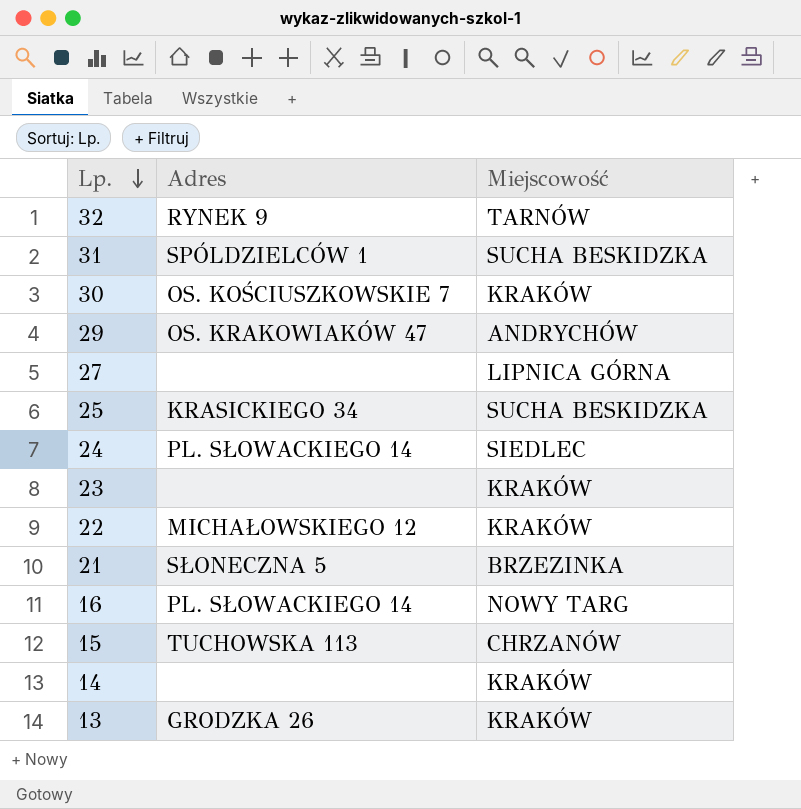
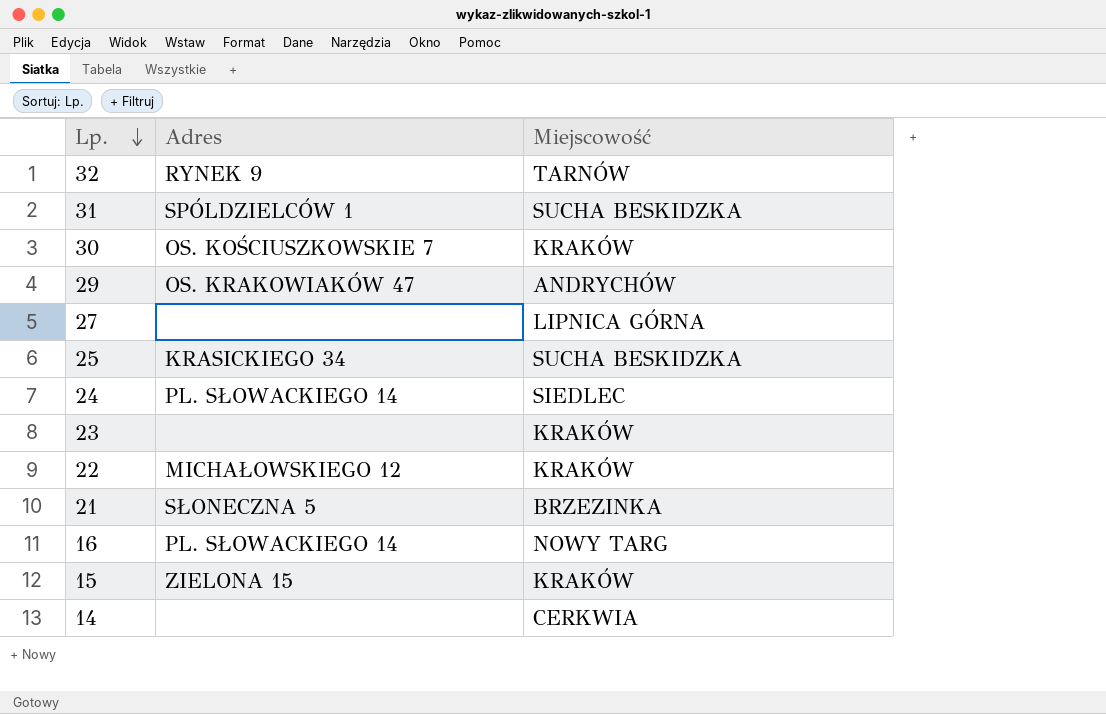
row 13: GRODZKA 26 | KRAKÓW -> none
15 | Adres: TUCHOWSKA 113 -> ZIELONA 15
15 | Miejscowość: CHRZANÓW -> KRAKÓW
14 | Miejscowość: KRAKÓW -> CERKWIA

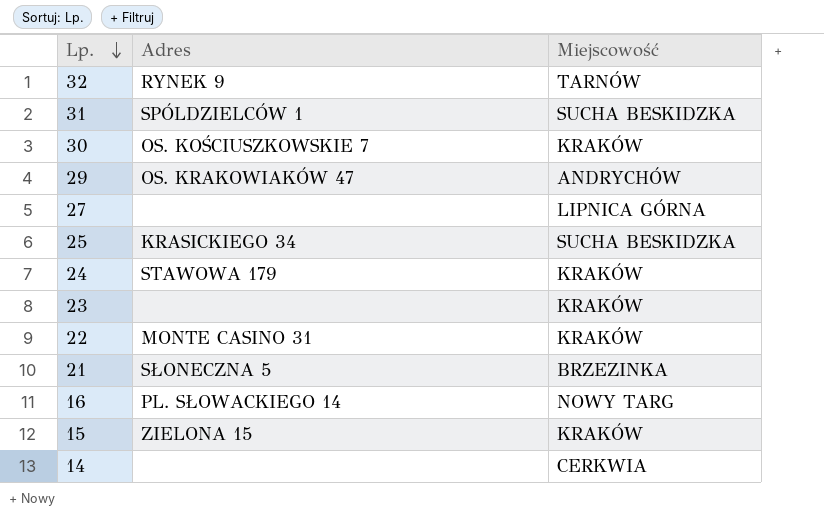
24 | Adres: PL. SŁOWACKIEGO 14 -> STAWOWA 179
24 | Miejscowość: SIEDLEC -> KRAKÓW
22 | Adres: MICHAŁOWSKIEGO 12 -> MONTE CASINO 31

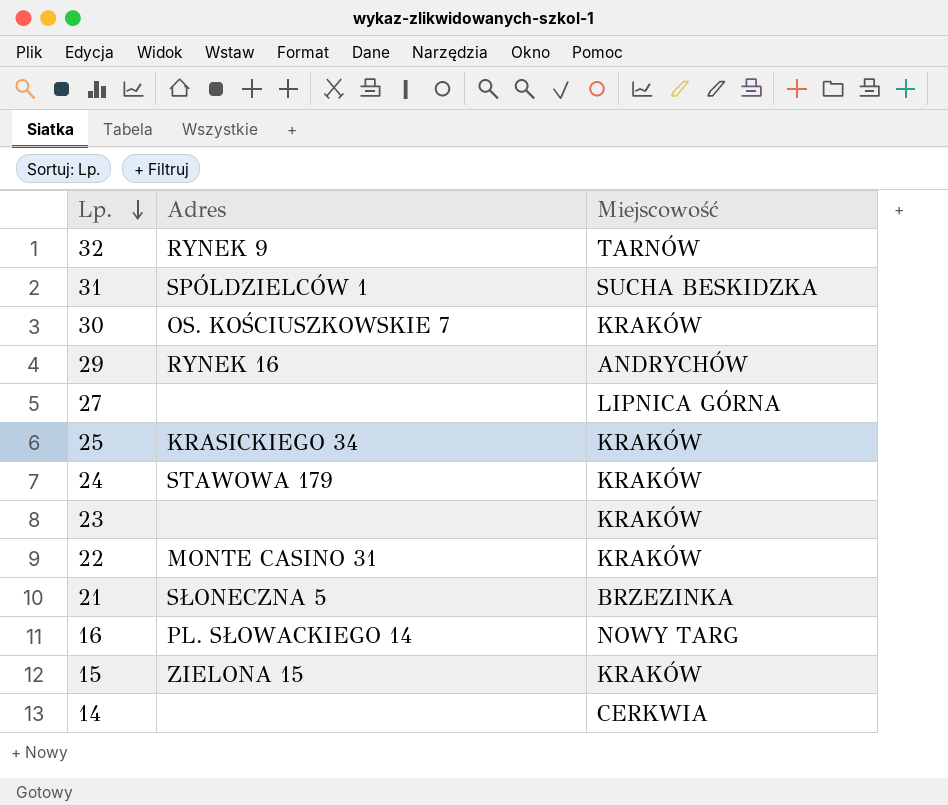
29 | Adres: OS. KRAKOWIAKÓW 47 -> RYNEK 16
25 | Miejscowość: SUCHA BESKIDZKA -> KRAKÓW

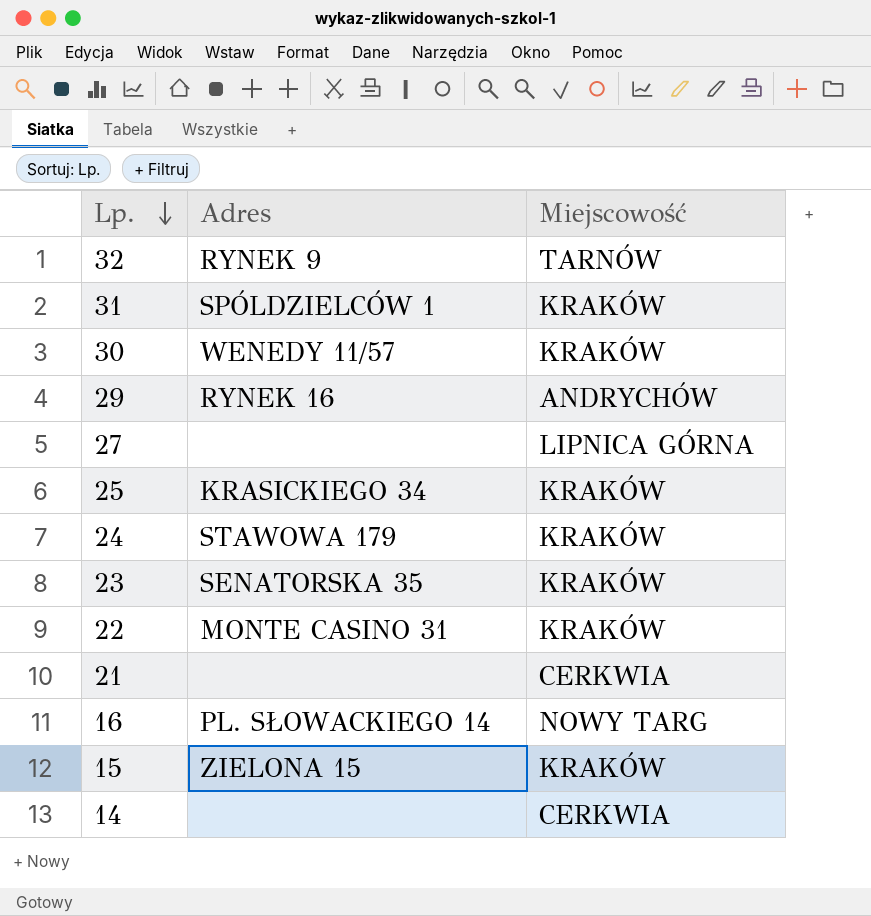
31 | Miejscowość: SUCHA BESKIDZKA -> KRAKÓW
30 | Adres: OS. KOŚCIUSZKOWSKIE 7 -> WENEDY 11/57
23 | Adres: none -> SENATORSKA 35
21 | Adres: SŁONECZNA 5 -> none
21 | Miejscowość: BRZEZINKA -> CERKWIA

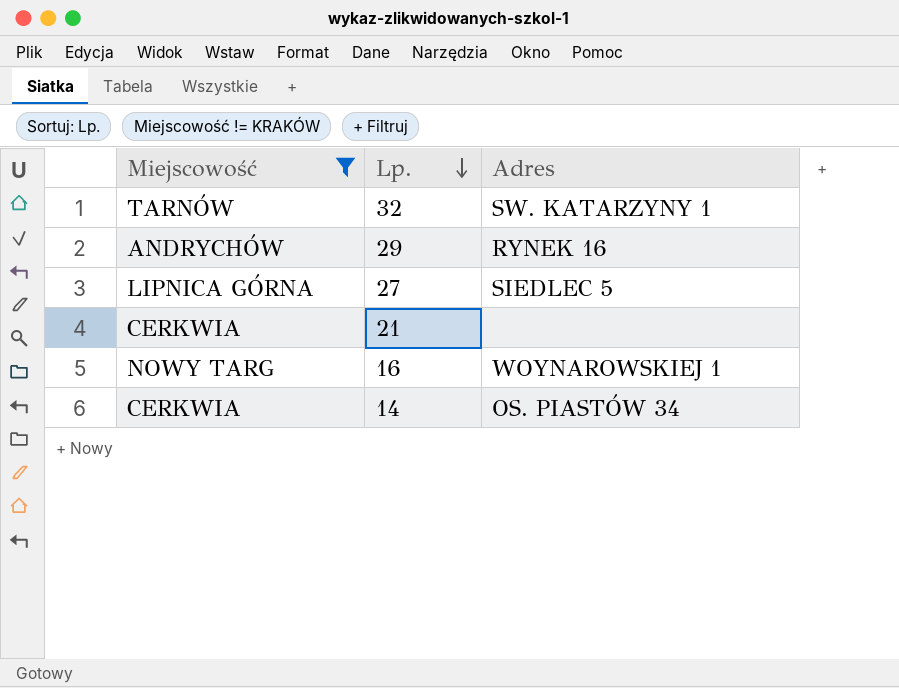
filter: none -> Miejscowość != KRAKÓW
column Miejscowość | position: 3 -> 1
32 | Adres: RYNEK 9 -> SW. KATARZYNY 1
27 | Adres: none -> SIEDLEC 5
16 | Adres: PL. SŁOWACKIEGO 14 -> WOYNAROWSKIEJ 1
14 | Adres: none -> OS. PIASTÓW 34

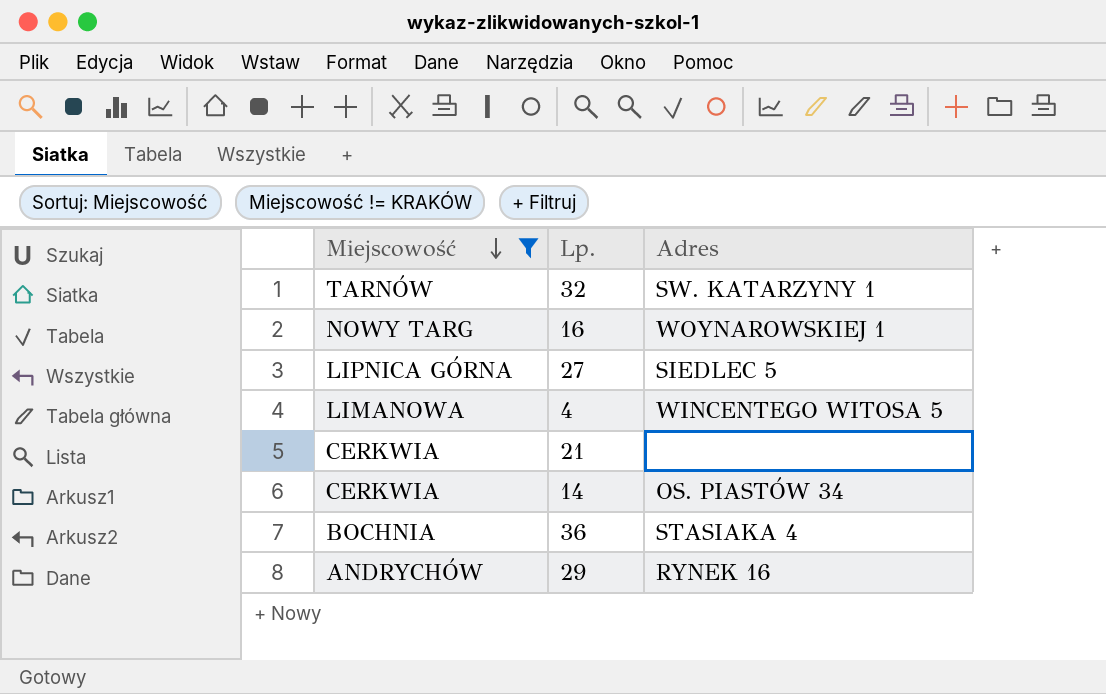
row order: Lp. descending -> Miejscowość descending
row 4: none -> LIMANOWA | WINCENTEGO WITOSA 5
row 36: none -> BOCHNIA | STASIAKA 4

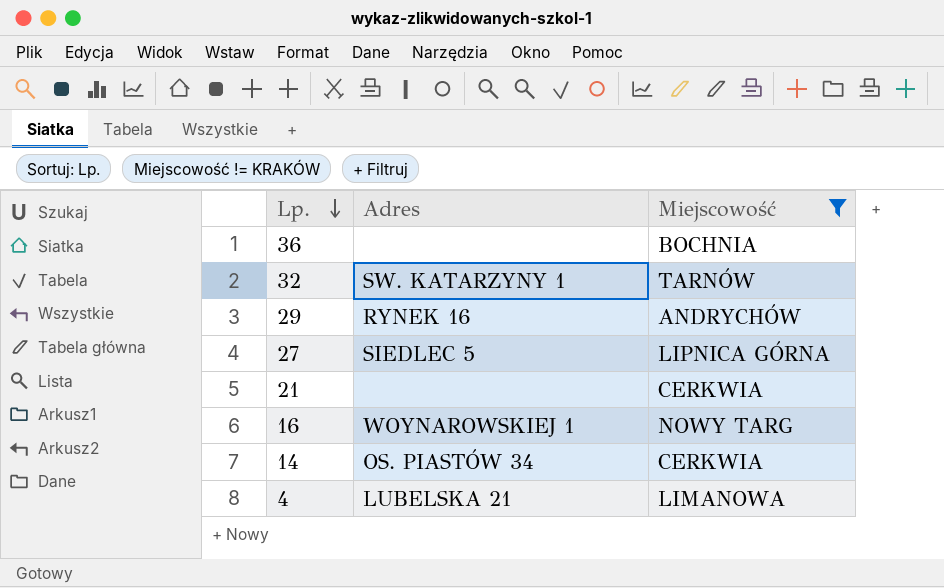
row order: Miejscowość descending -> Lp. descending
column Miejscowość | position: 1 -> 3
36 | Adres: STASIAKA 4 -> none
4 | Adres: WINCENTEGO WITOSA 5 -> LUBELSKA 21

